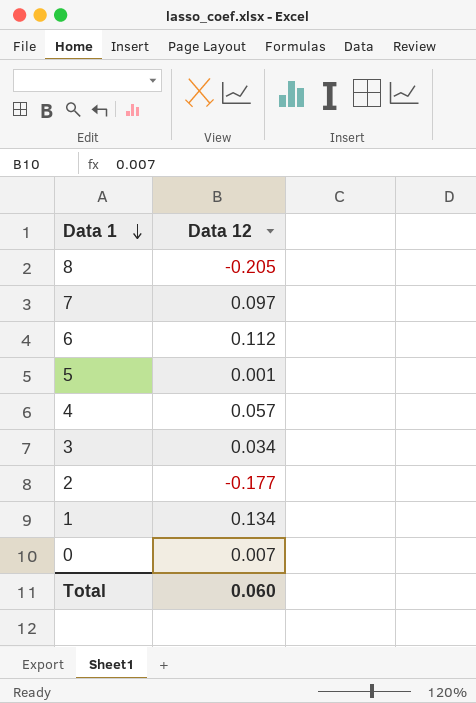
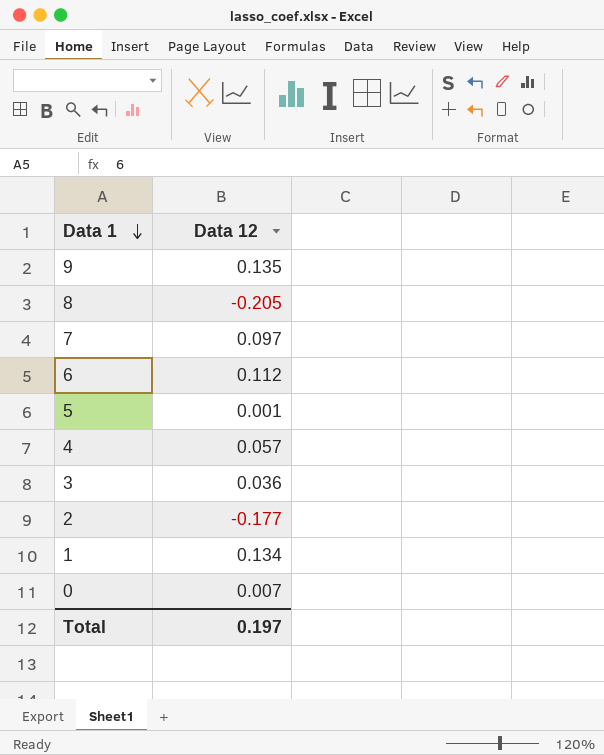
row 9: none -> 0.135
3 | Data 12: 0.034 -> 0.036
Total | Data 12: 0.060 -> 0.197

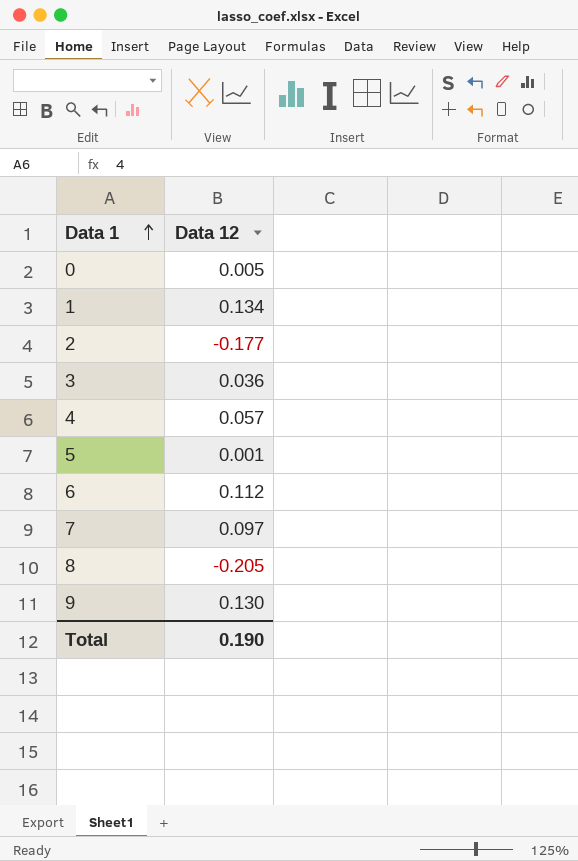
row order: Data 1 descending -> Data 1 ascending
0 | Data 12: 0.007 -> 0.005
9 | Data 12: 0.135 -> 0.130
Total | Data 12: 0.197 -> 0.190

